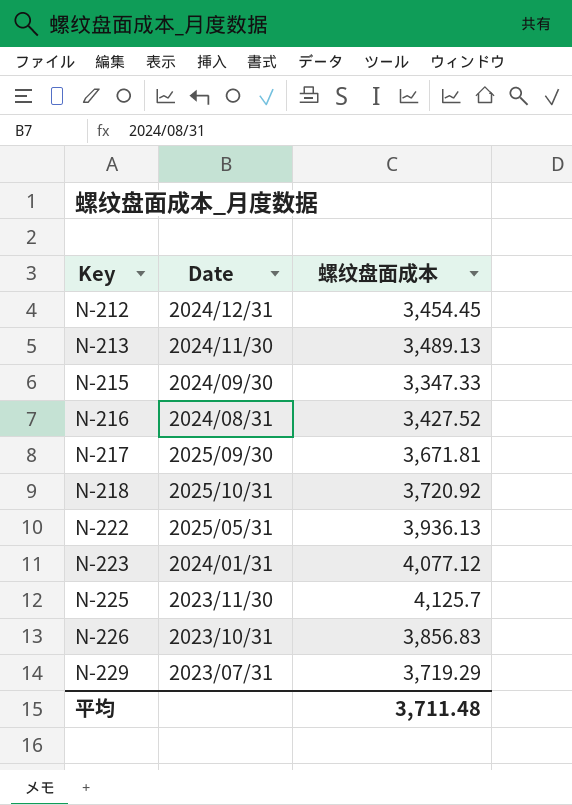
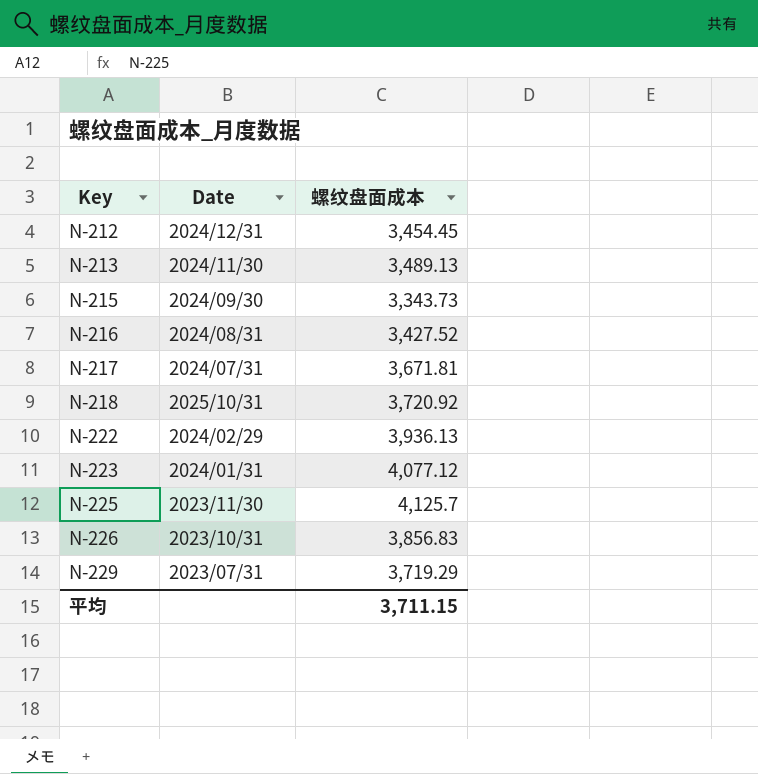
N-215 | 螺纹盘面成本: 3,347.33 -> 3,343.73
N-217 | Date: 2025/09/30 -> 2024/07/31
N-222 | Date: 2025/05/31 -> 2024/02/29
平均 | 螺纹盘面成本: 3,711.48 -> 3,711.15

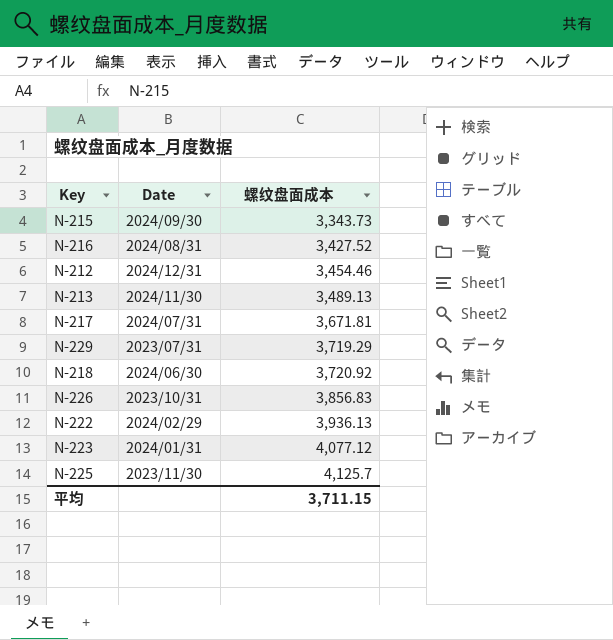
row order: Key ascending -> 螺纹盘面成本 ascending
N-212 | 螺纹盘面成本: 3,454.45 -> 3,454.46
N-218 | Date: 2025/10/31 -> 2024/06/30

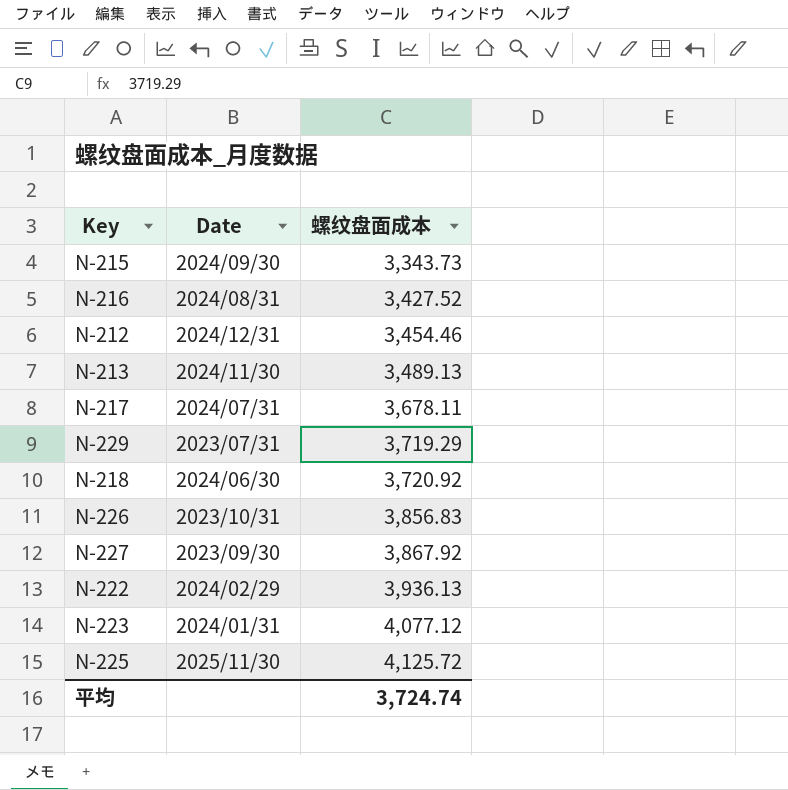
N-217 | 螺纹盘面成本: 3,671.81 -> 3,678.11
row N-227: none -> 2023/09/30 | 3,867.92
N-225 | Date: 2023/11/30 -> 2025/11/30
N-225 | 螺纹盘面成本: 4,125.7 -> 4,125.72
平均 | 螺纹盘面成本: 3,711.15 -> 3,724.74

